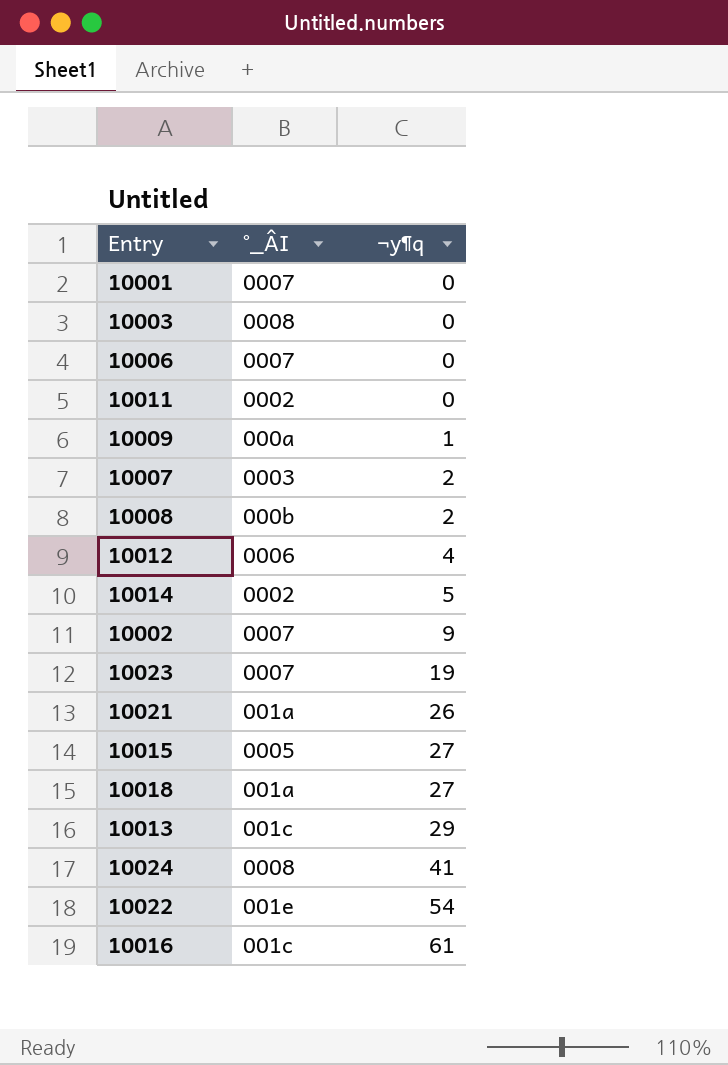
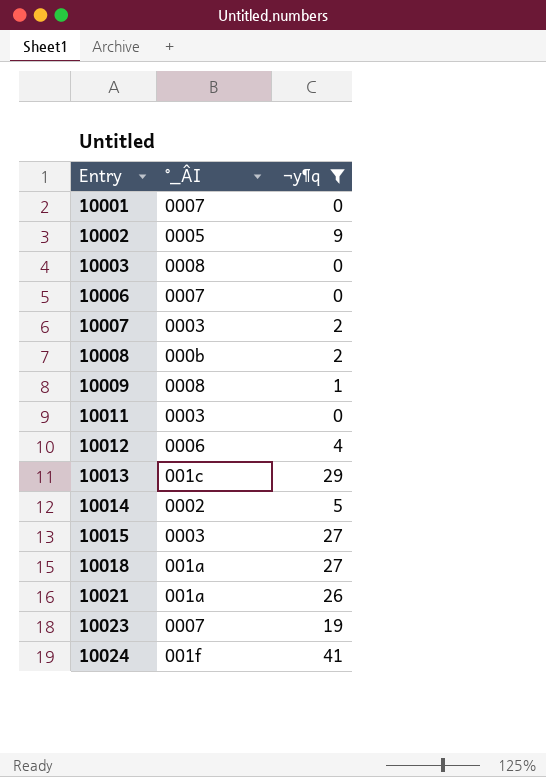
filter: none -> ¬y¶q <= 41
row order: ¬y¶q ascending -> Entry ascending
10002 | °_ÂI: 0007 -> 0005
10009 | °_ÂI: 000a -> 0008
10011 | °_ÂI: 0002 -> 0003
10015 | °_ÂI: 0005 -> 0003
10024 | °_ÂI: 0008 -> 001f

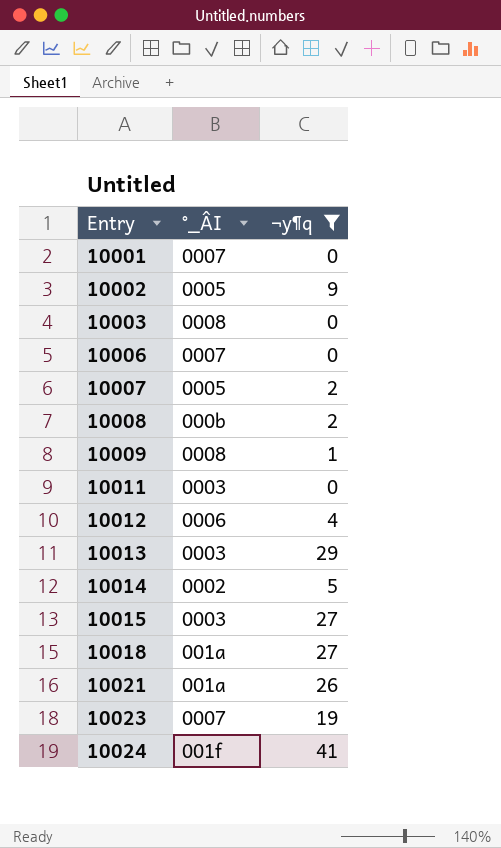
10007 | °_ÂI: 0003 -> 0005
10013 | °_ÂI: 001c -> 0003

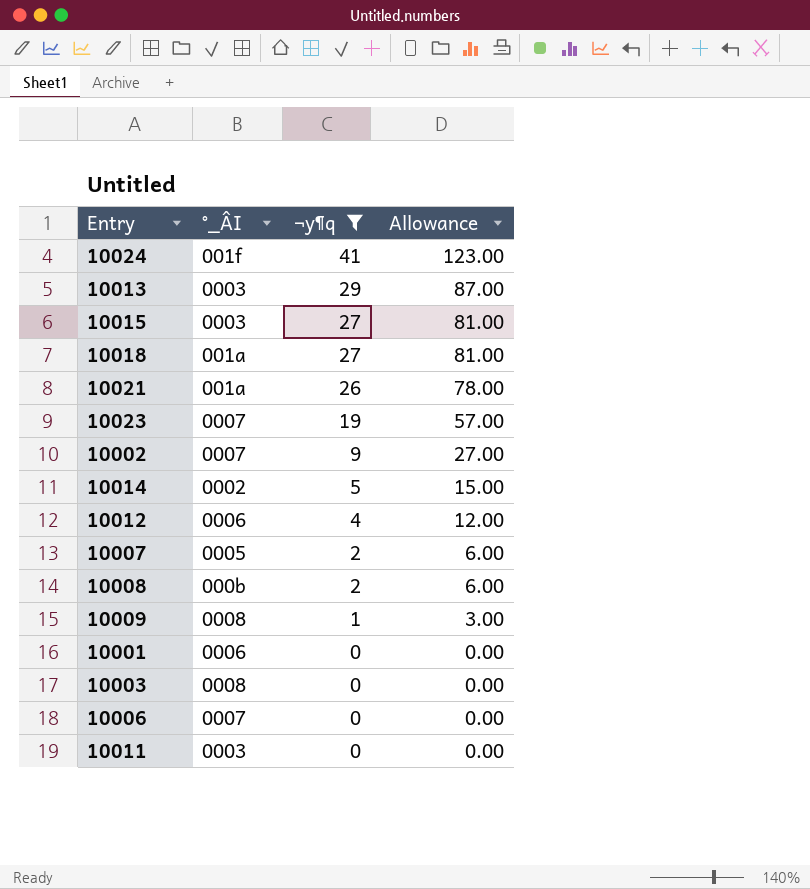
row order: Entry ascending -> ¬y¶q descending
column Allowance | formula: none -> [¬y¶q] * 3
10002 | °_ÂI: 0005 -> 0007
10001 | °_ÂI: 0007 -> 0006

